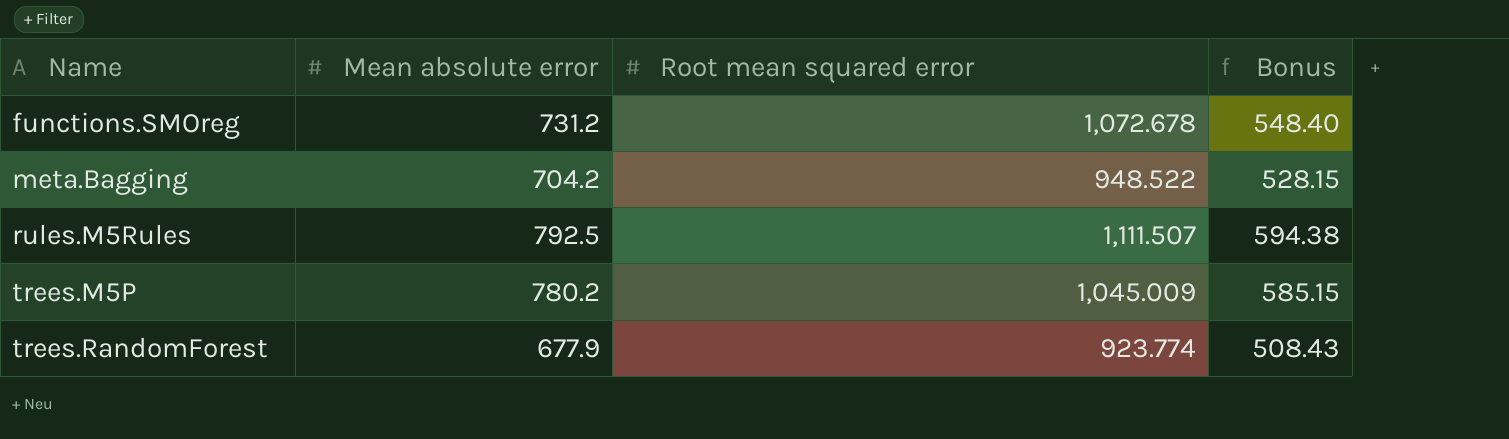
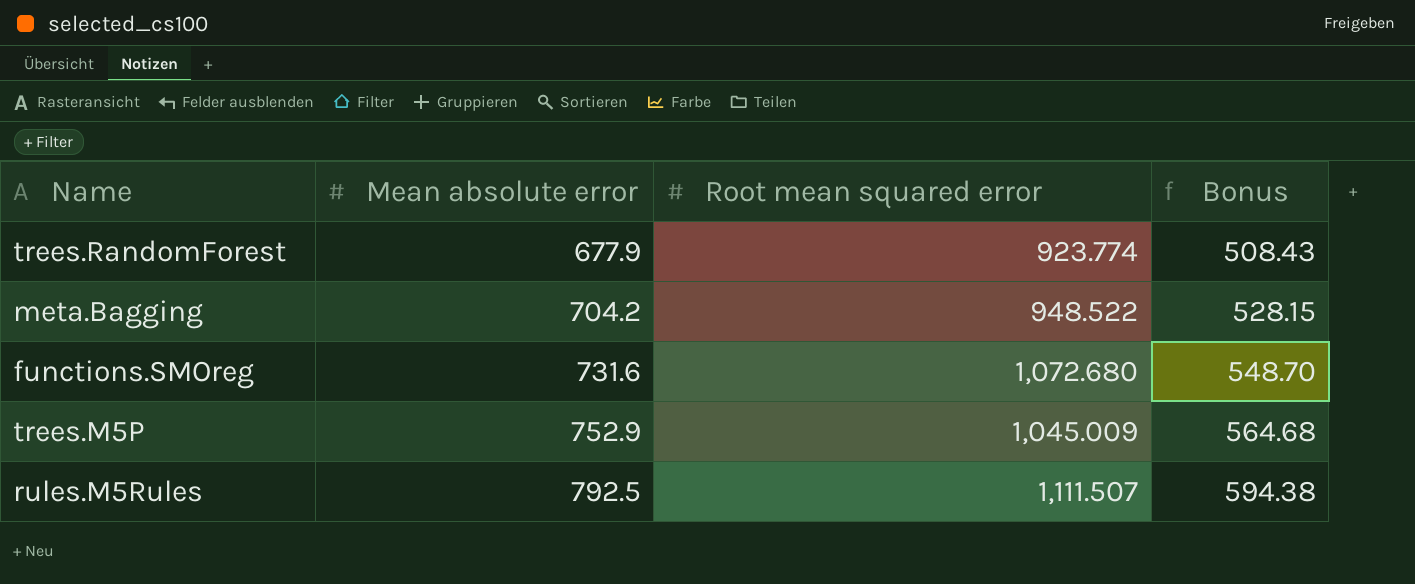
row order: Name ascending -> Mean absolute error ascending
functions.SMOreg | Mean absolute error: 731.2 -> 731.6
functions.SMOreg | Root mean squared error: 1,072.678 -> 1,072.680
functions.SMOreg | Bonus: 548.40 -> 548.70
trees.M5P | Mean absolute error: 780.2 -> 752.9
trees.M5P | Bonus: 585.15 -> 564.68

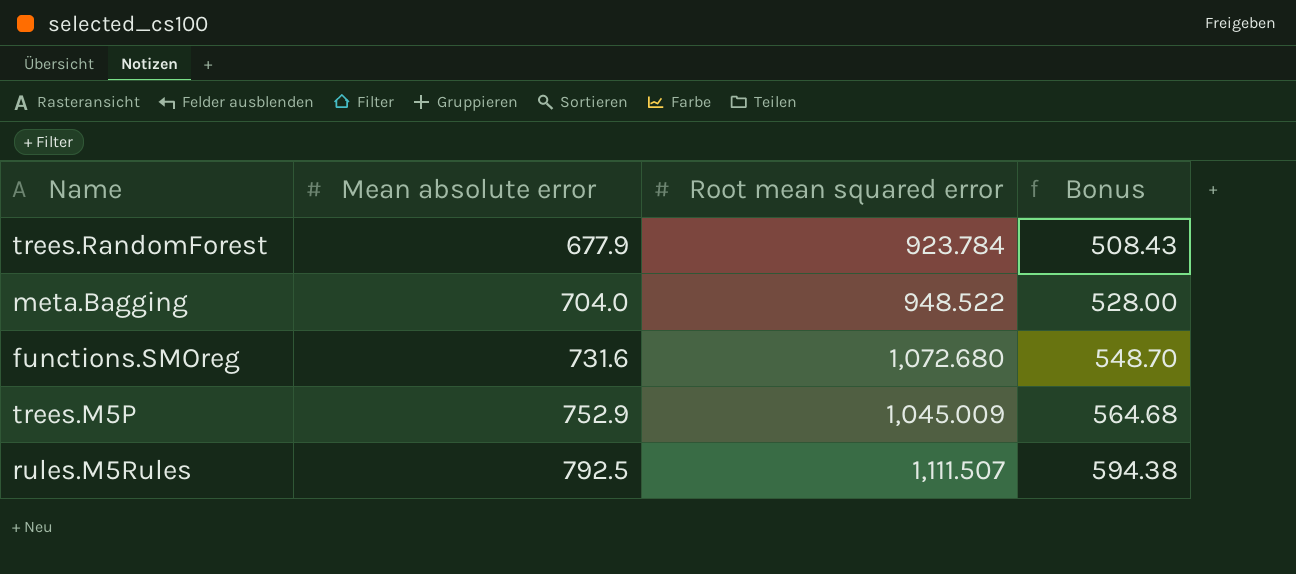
trees.RandomForest | Root mean squared error: 923.774 -> 923.784
meta.Bagging | Mean absolute error: 704.2 -> 704.0
meta.Bagging | Bonus: 528.15 -> 528.00

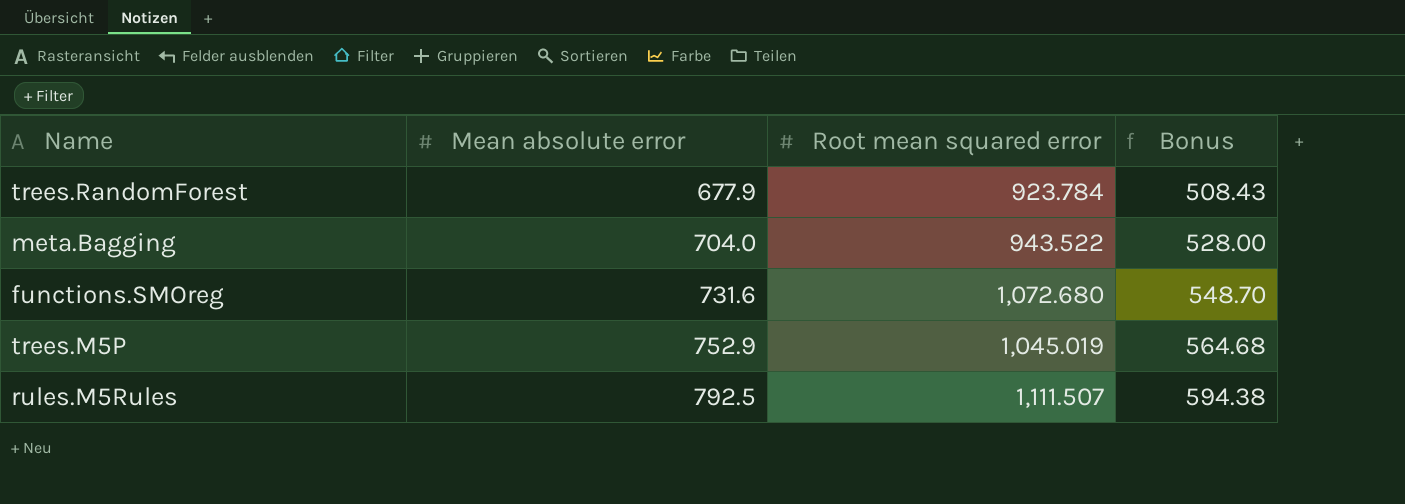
meta.Bagging | Root mean squared error: 948.522 -> 943.522
trees.M5P | Root mean squared error: 1,045.009 -> 1,045.019

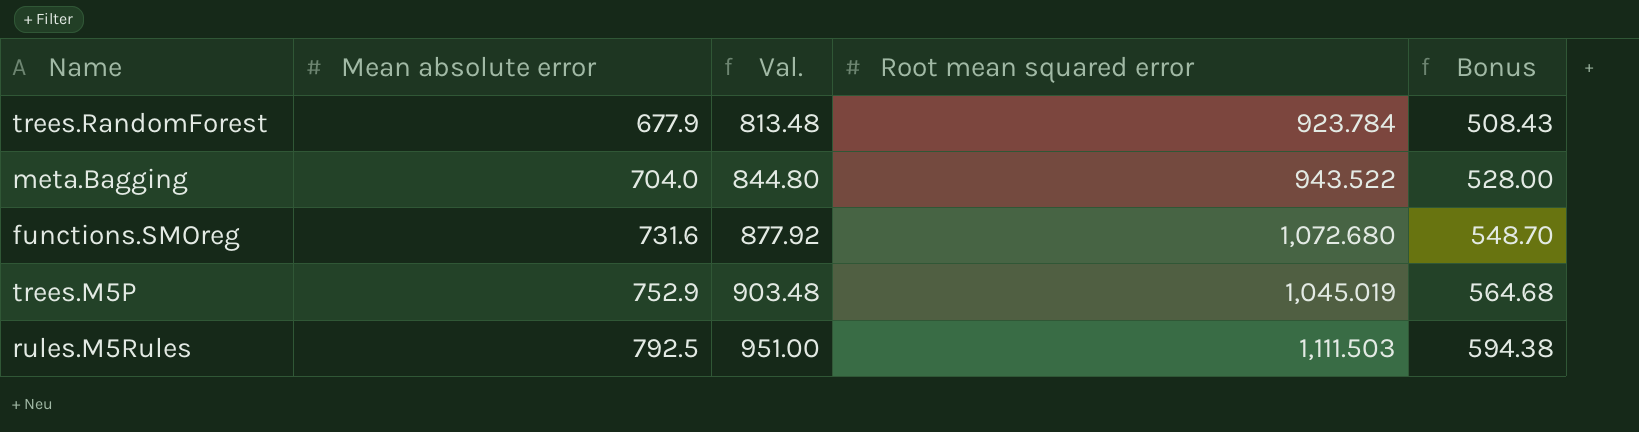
column Val. | formula: none -> [Mean absolute error] * 1.2
rules.M5Rules | Root mean squared error: 1,111.507 -> 1,111.503

